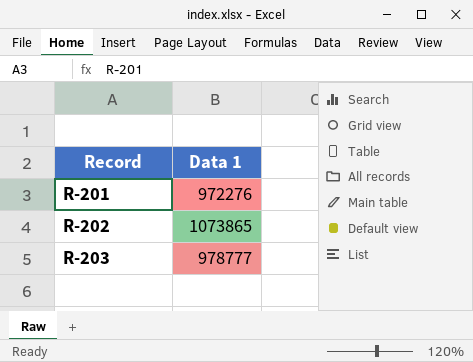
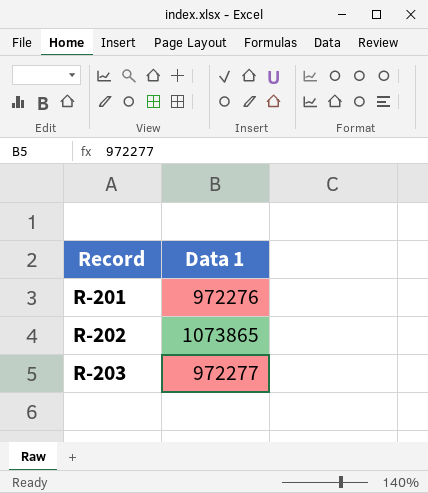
R-203 | Data 1: 978777 -> 972277

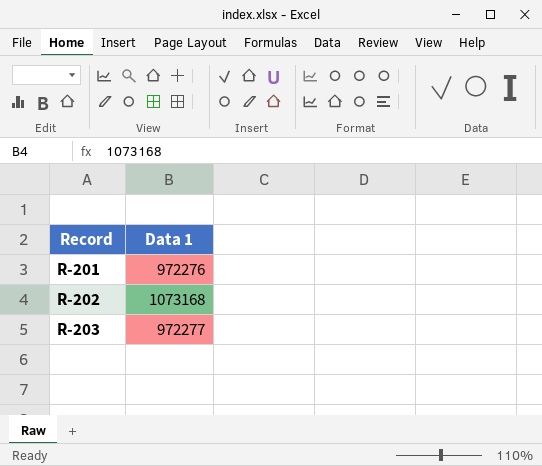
R-202 | Data 1: 1073865 -> 1073168

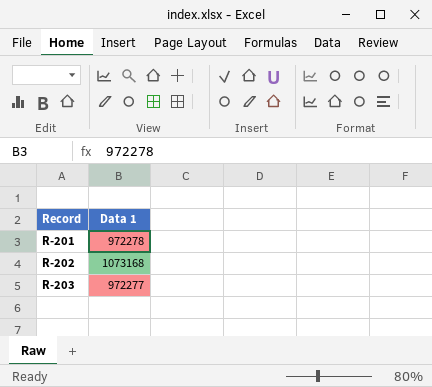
R-201 | Data 1: 972276 -> 972278

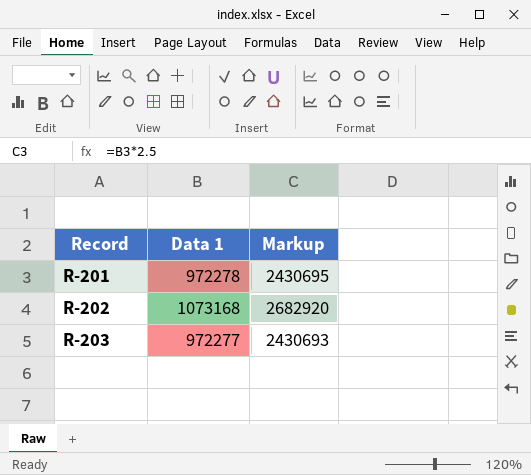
column Markup | formula: none -> [Data 1] * 2.5

